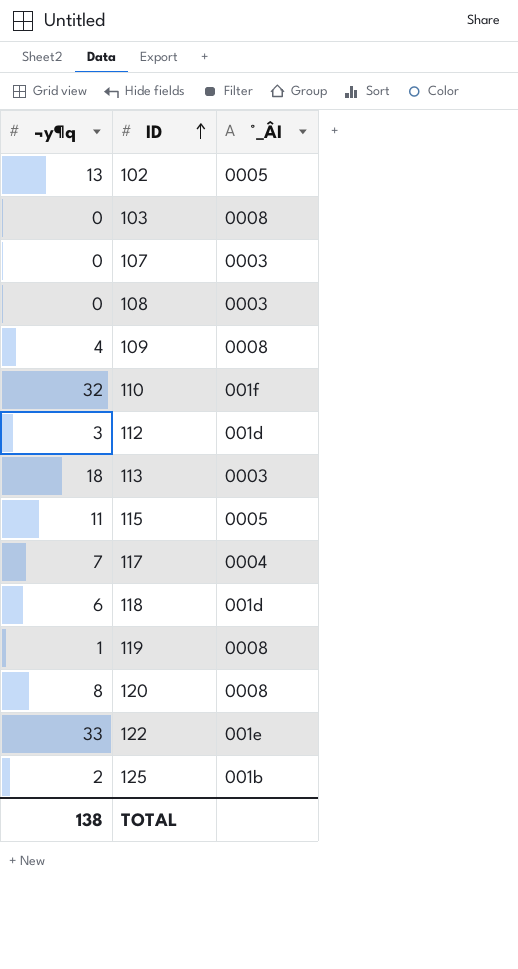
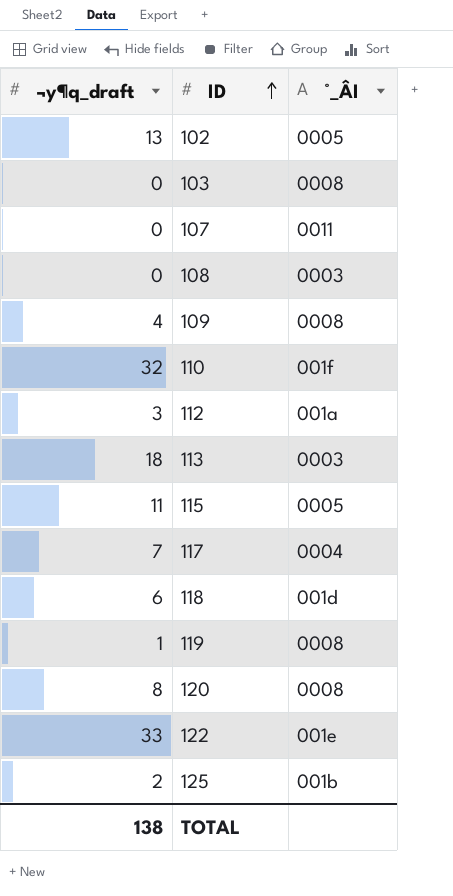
column name: ¬y¶q -> ¬y¶q_draft
107 | °_ÂI: 0003 -> 0011
112 | °_ÂI: 001d -> 001a

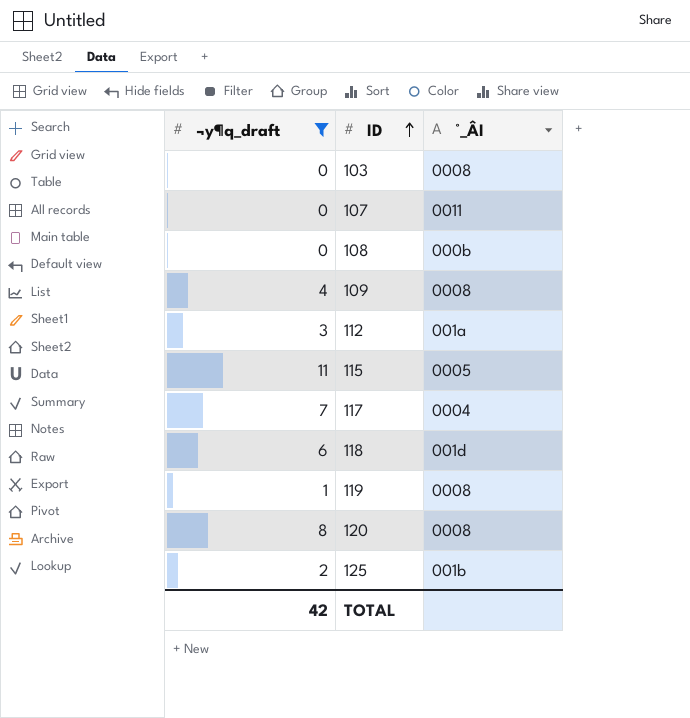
filter: none -> ¬y¶q_draft <= 11
108 | °_ÂI: 0003 -> 000b
TOTAL | ¬y¶q_draft: 138 -> 42

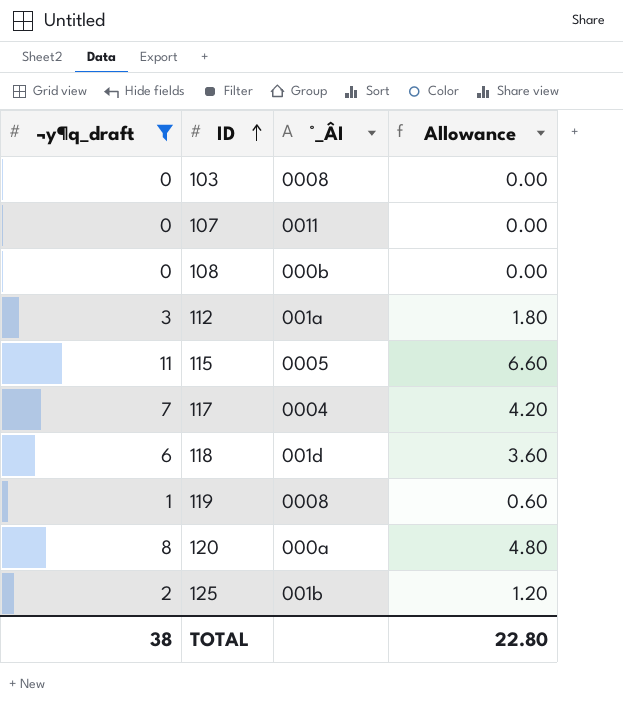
column Allowance | formula: none -> [¬y¶q_draft] * 0.6
row 109: 4 | 0008 -> none
120 | °_ÂI: 0008 -> 000a
TOTAL | ¬y¶q_draft: 42 -> 38

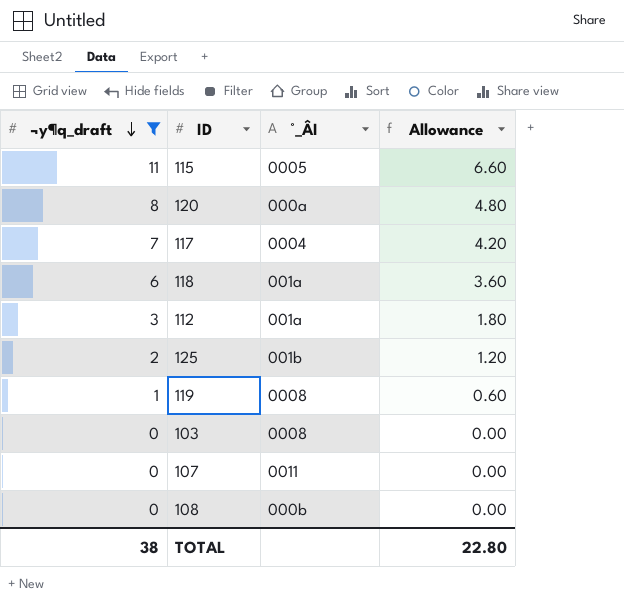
row order: ID ascending -> ¬y¶q_draft descending
118 | °_ÂI: 001d -> 001a

